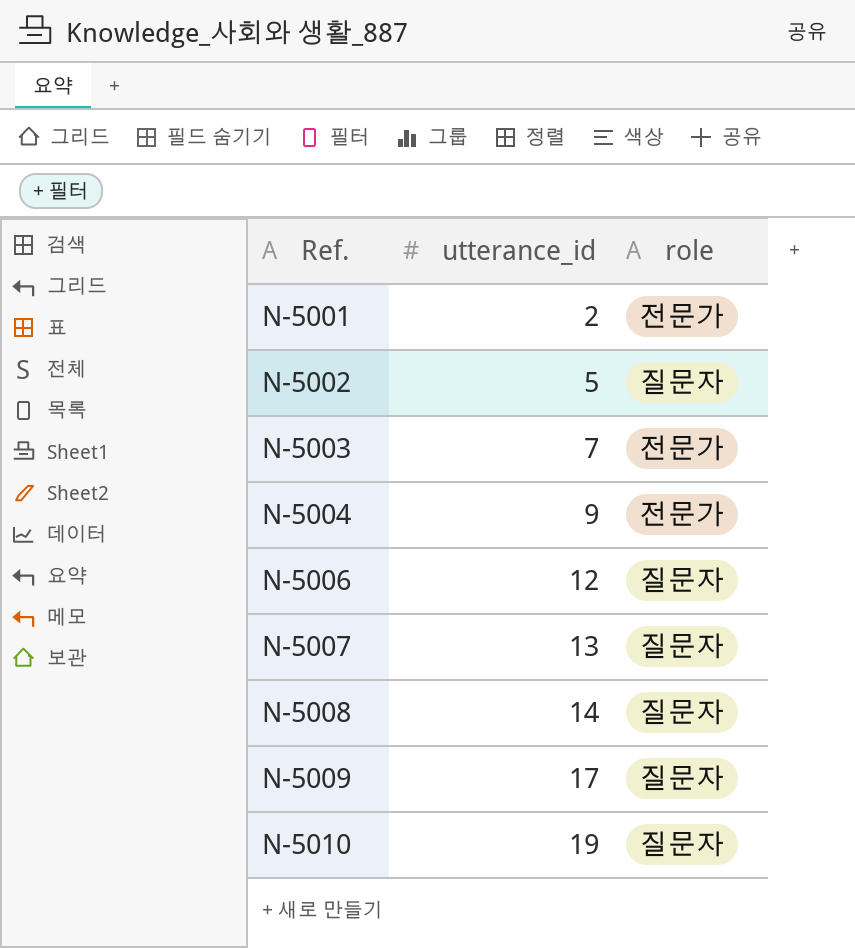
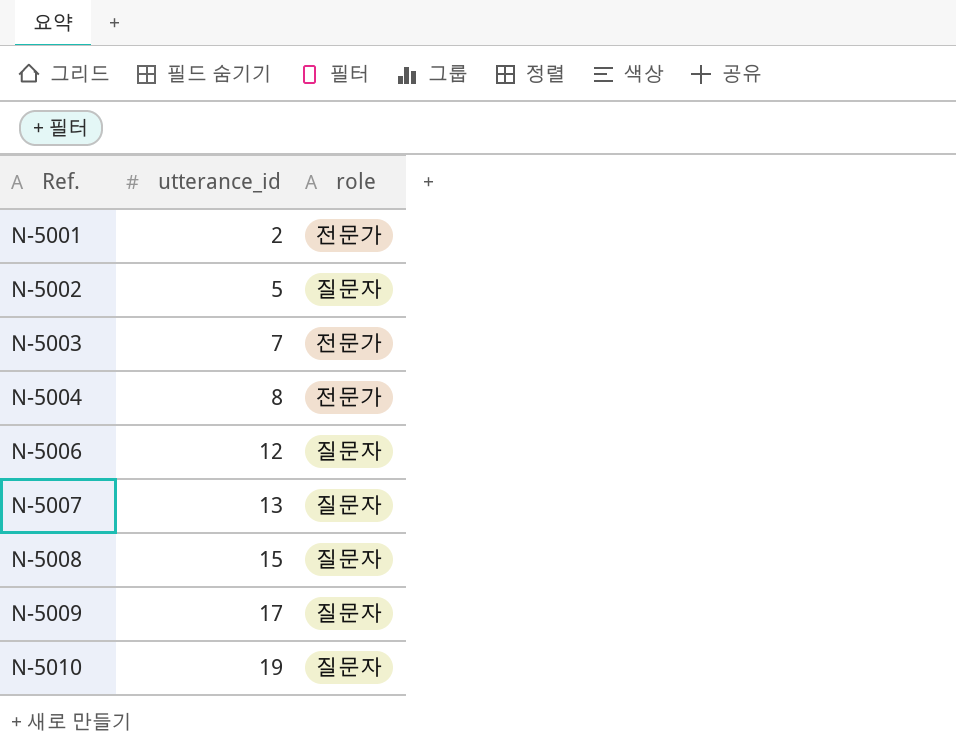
N-5004 | utterance_id: 9 -> 8
N-5008 | utterance_id: 14 -> 15

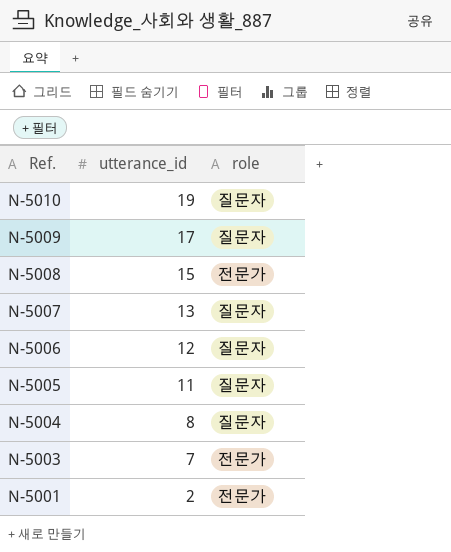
row order: Ref. ascending -> Ref. descending
row N-5002: 5 | 질문자 -> none
N-5008 | role: 질문자 -> 전문가
row N-5005: none -> 11 | 질문자
N-5004 | role: 전문가 -> 질문자

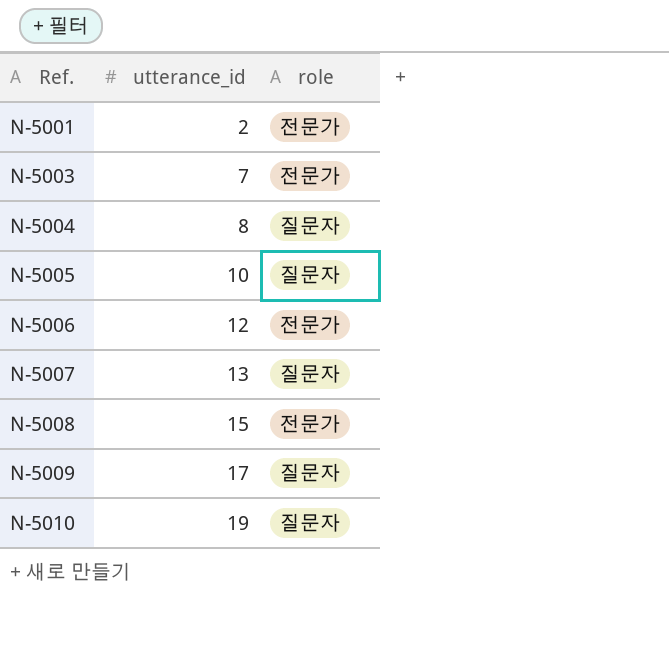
row order: Ref. descending -> Ref. ascending
N-5005 | utterance_id: 11 -> 10
N-5006 | role: 질문자 -> 전문가

